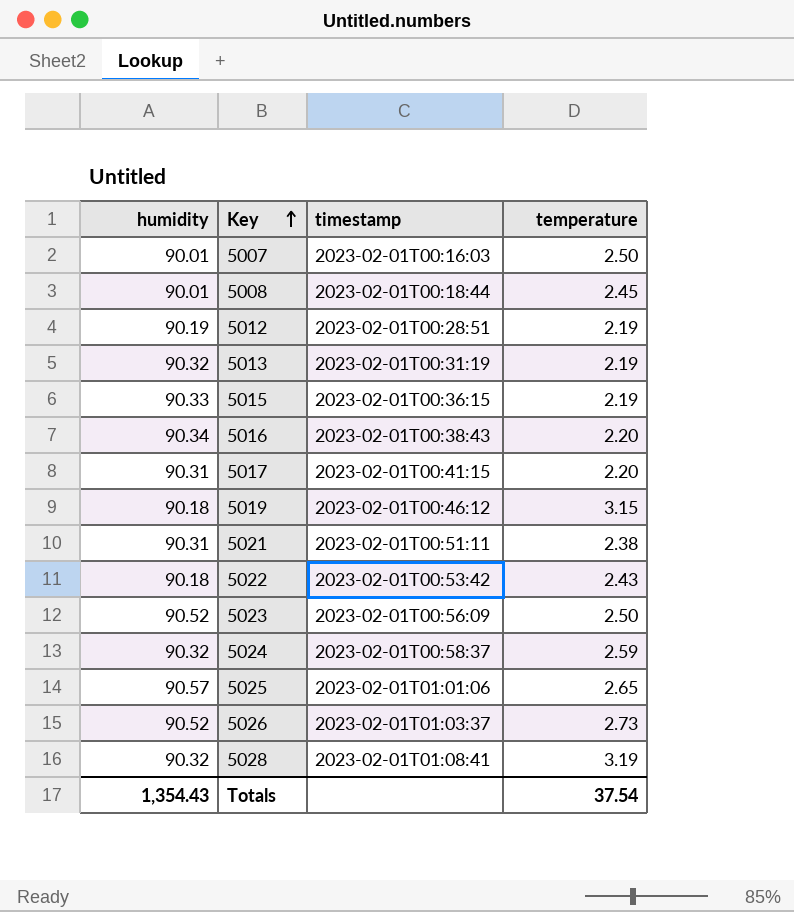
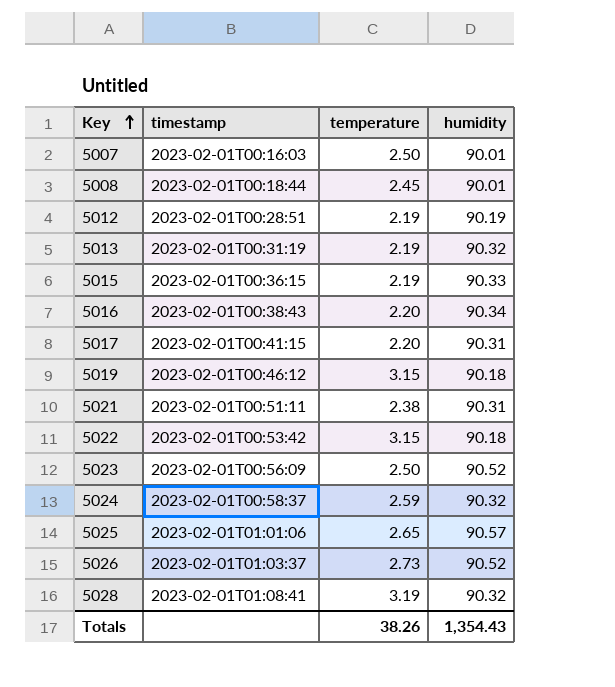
column humidity | position: 1 -> 4
5022 | temperature: 2.43 -> 3.15
Totals | temperature: 37.54 -> 38.26

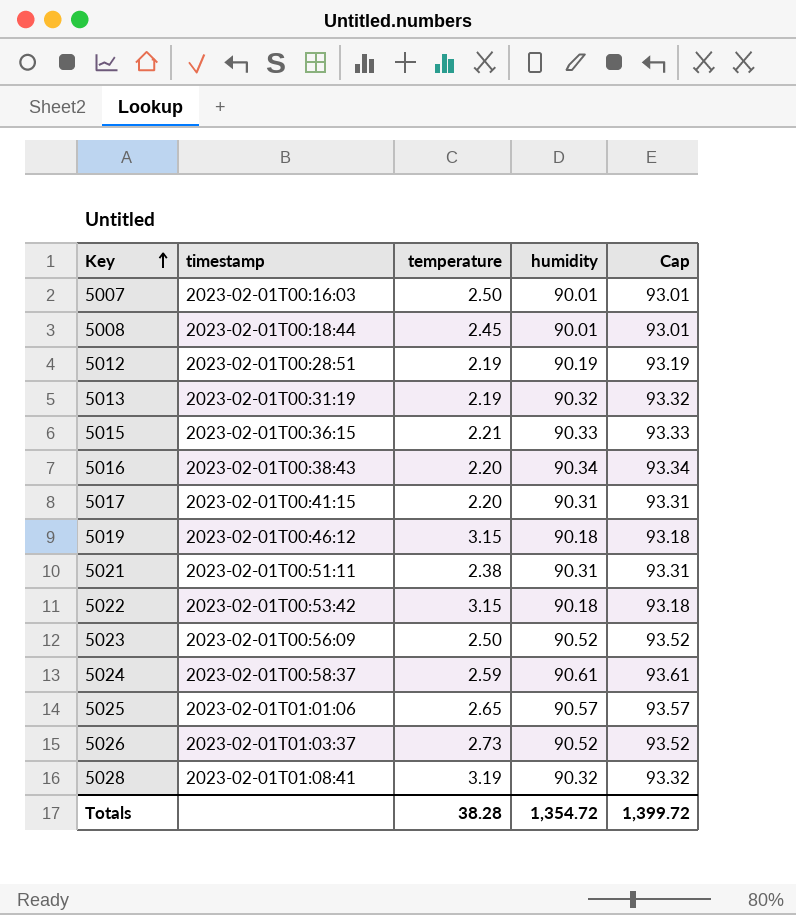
column Cap | formula: none -> [humidity] + 3
5015 | temperature: 2.19 -> 2.21
5024 | humidity: 90.32 -> 90.61
Totals | temperature: 38.26 -> 38.28
Totals | humidity: 1,354.43 -> 1,354.72

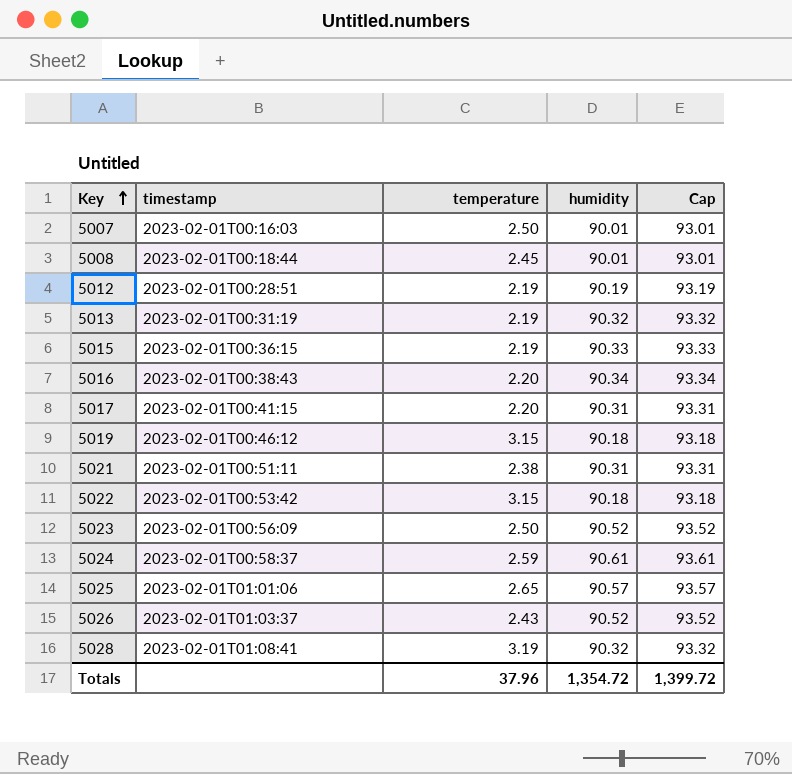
5015 | temperature: 2.21 -> 2.19
5026 | temperature: 2.73 -> 2.43
Totals | temperature: 38.28 -> 37.96

